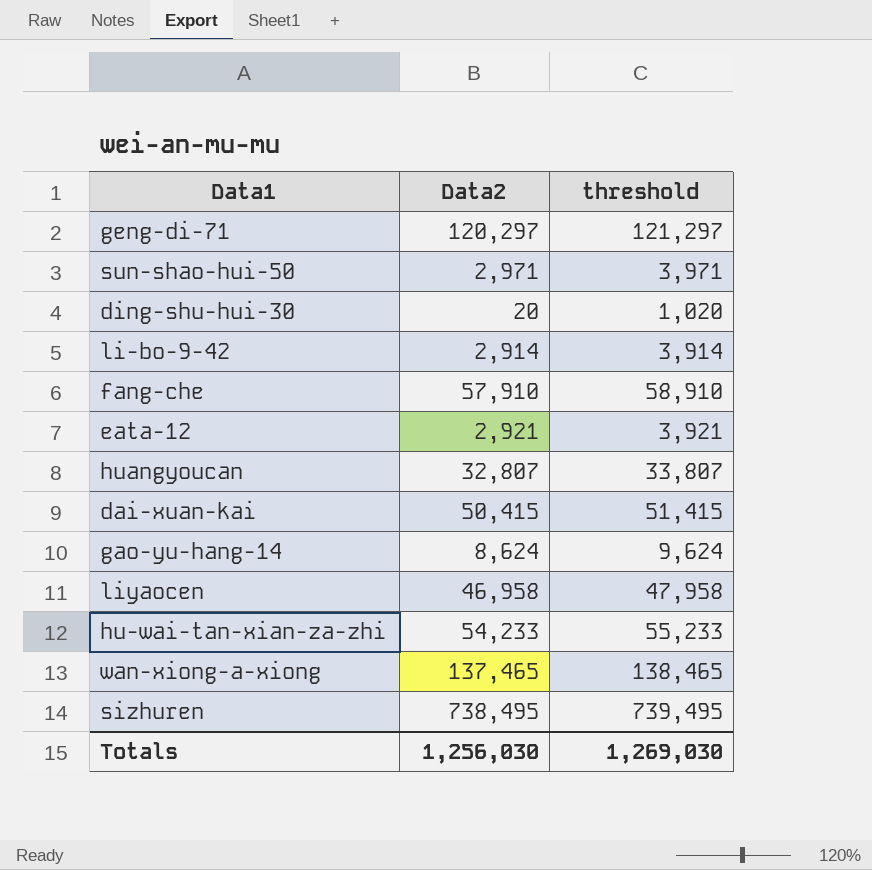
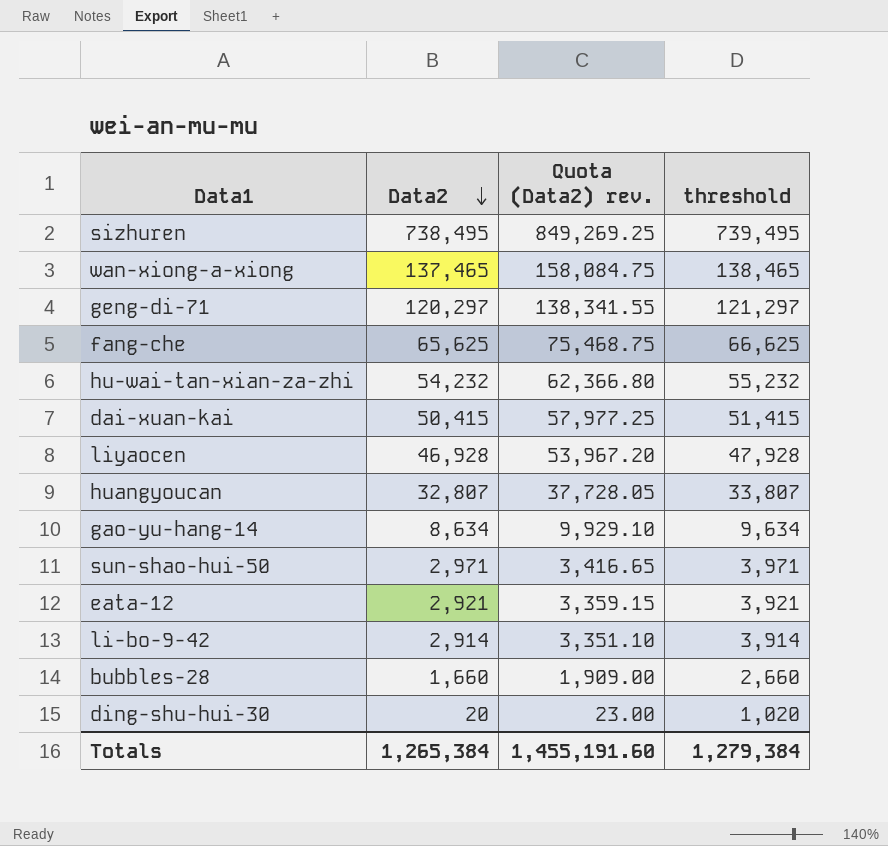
row order: none -> Data2 descending
column Quota (Data2) rev. | formula: none -> [Data2] * 1.15
fang-che | Data2: 57,910 -> 65,625
fang-che | threshold: 58,910 -> 66,625
hu-wai-tan-xian-za-zhi | Data2: 54,233 -> 54,232
hu-wai-tan-xian-za-zhi | threshold: 55,233 -> 55,232
liyaocen | Data2: 46,958 -> 46,928
liyaocen | threshold: 47,958 -> 47,928
gao-yu-hang-14 | Data2: 8,624 -> 8,634
gao-yu-hang-14 | threshold: 9,624 -> 9,634
row bubbles-28: none -> 1,660 | 1,909.00 | 2,660
Totals | Data2: 1,256,030 -> 1,265,384
Totals | threshold: 1,269,030 -> 1,279,384

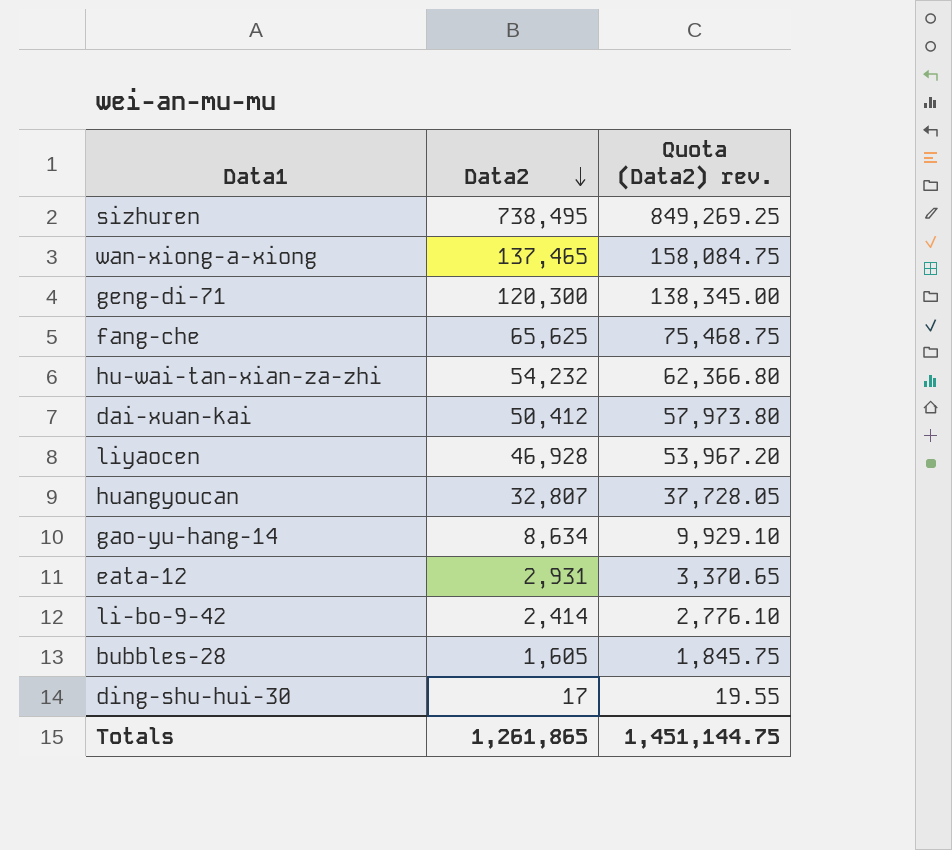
column threshold | formula: [Data2] + 1000 -> none
row sun-shao-hui-50: 2,971 | 3,416.65 | 3,971 -> none
geng-di-71 | Data2: 120,297 -> 120,300
geng-di-71 | Quota (Data2) rev.: 138,341.55 -> 138,345.00
dai-xuan-kai | Data2: 50,415 -> 50,412
dai-xuan-kai | Quota (Data2) rev.: 57,977.25 -> 57,973.80
eata-12 | Data2: 2,921 -> 2,931
eata-12 | Quota (Data2) rev.: 3,359.15 -> 3,370.65
li-bo-9-42 | Data2: 2,914 -> 2,414
li-bo-9-42 | Quota (Data2) rev.: 3,351.10 -> 2,776.10
bubbles-28 | Data2: 1,660 -> 1,605
bubbles-28 | Quota (Data2) rev.: 1,909.00 -> 1,845.75
ding-shu-hui-30 | Data2: 20 -> 17
ding-shu-hui-30 | Quota (Data2) rev.: 23.00 -> 19.55
Totals | Data2: 1,265,384 -> 1,261,865
Totals | Quota (Data2) rev.: 1,455,191.60 -> 1,451,144.75

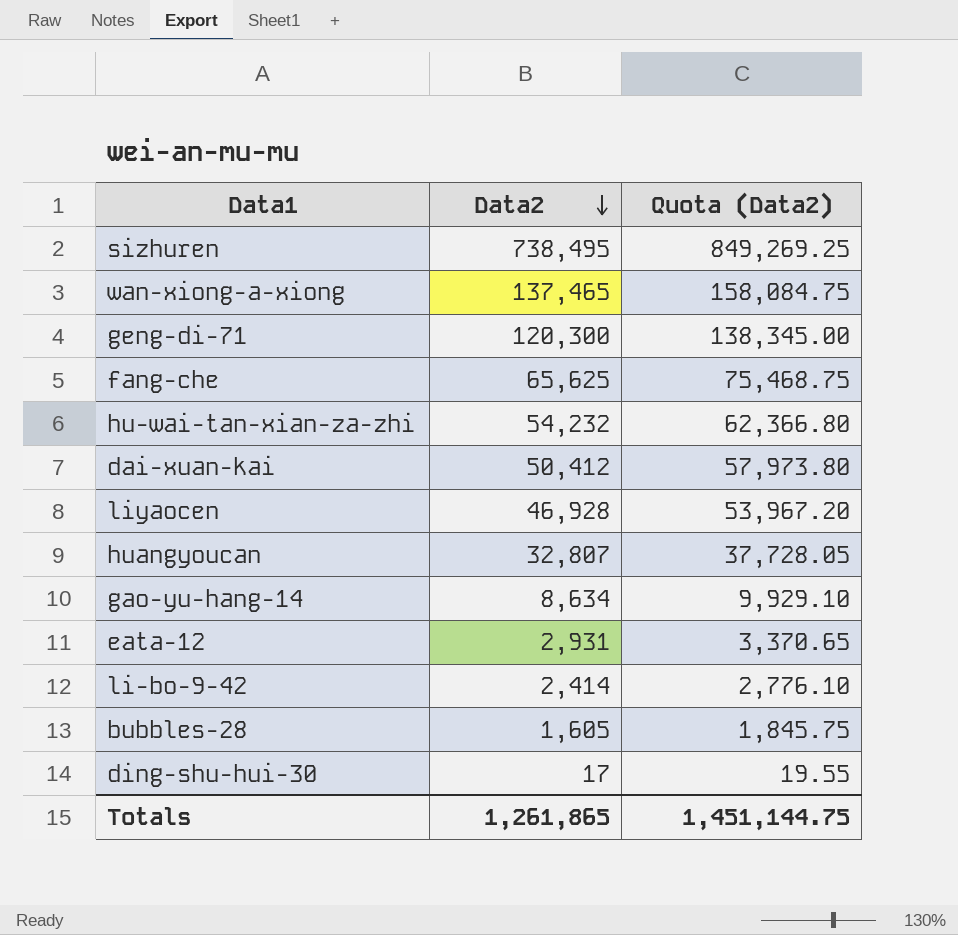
column name: Quota (Data2) rev. -> Quota (Data2)

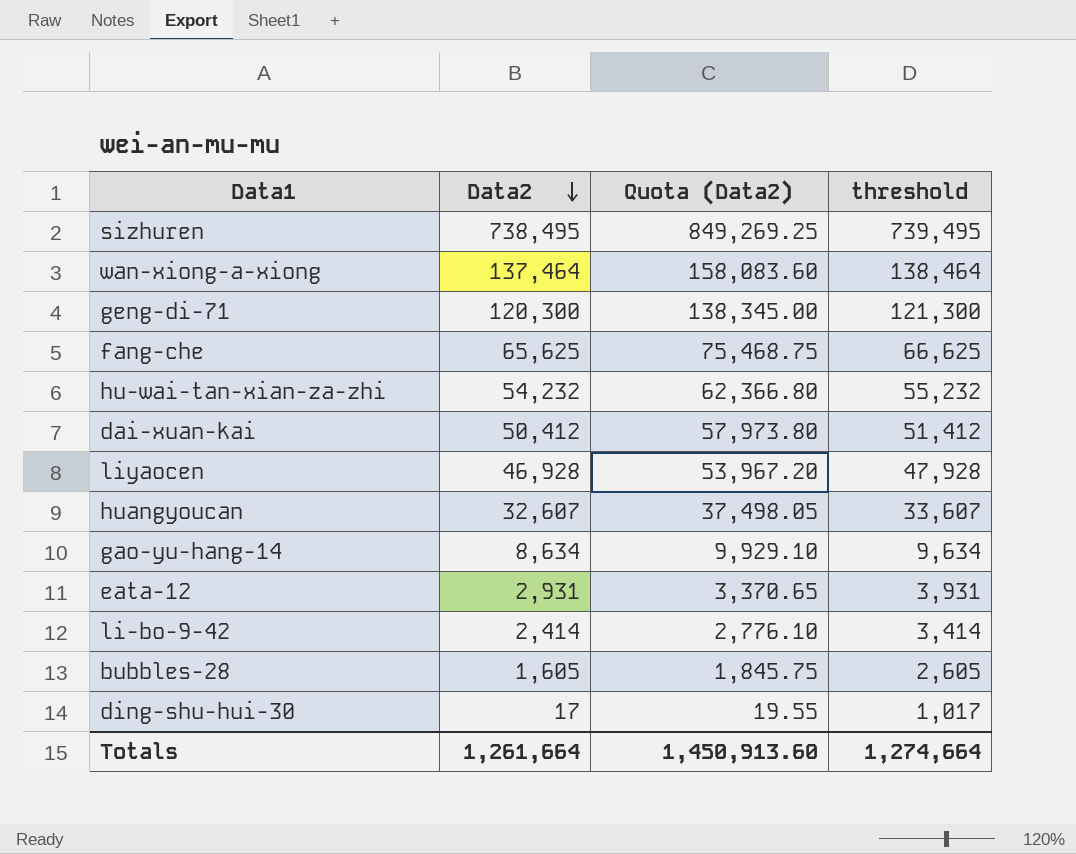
column threshold | formula: none -> [Data2] + 1000
wan-xiong-a-xiong | Data2: 137,465 -> 137,464
wan-xiong-a-xiong | Quota (Data2): 158,084.75 -> 158,083.60
huangyoucan | Data2: 32,807 -> 32,607
huangyoucan | Quota (Data2): 37,728.05 -> 37,498.05
Totals | Data2: 1,261,865 -> 1,261,664
Totals | Quota (Data2): 1,451,144.75 -> 1,450,913.60

